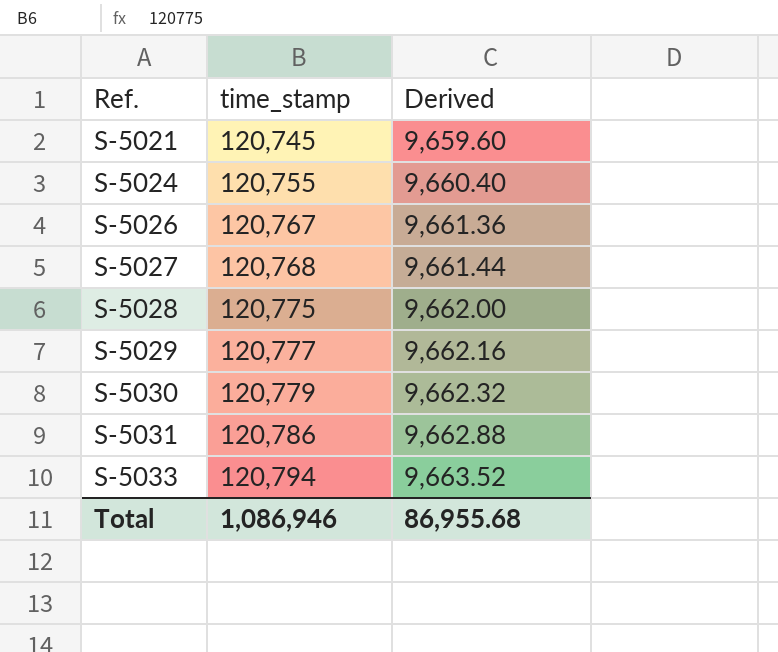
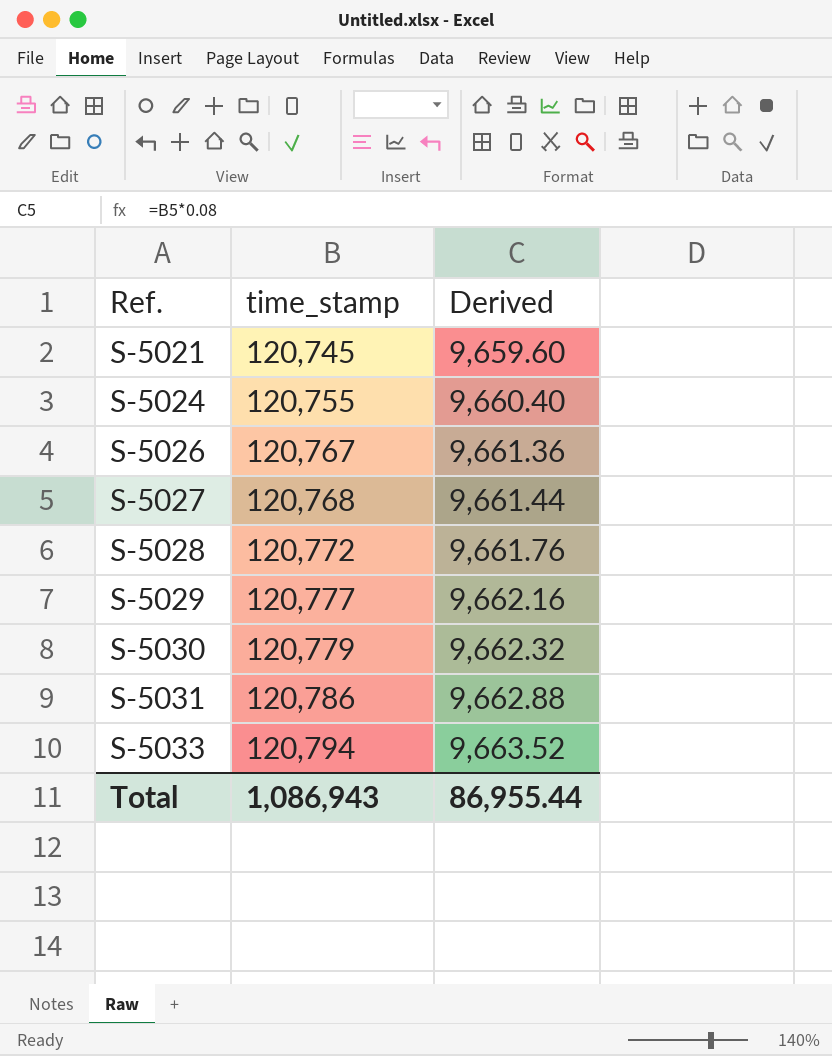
S-5028 | time_stamp: 120,775 -> 120,772
S-5028 | Derived: 9,662.00 -> 9,661.76
Total | time_stamp: 1,086,946 -> 1,086,943
Total | Derived: 86,955.68 -> 86,955.44

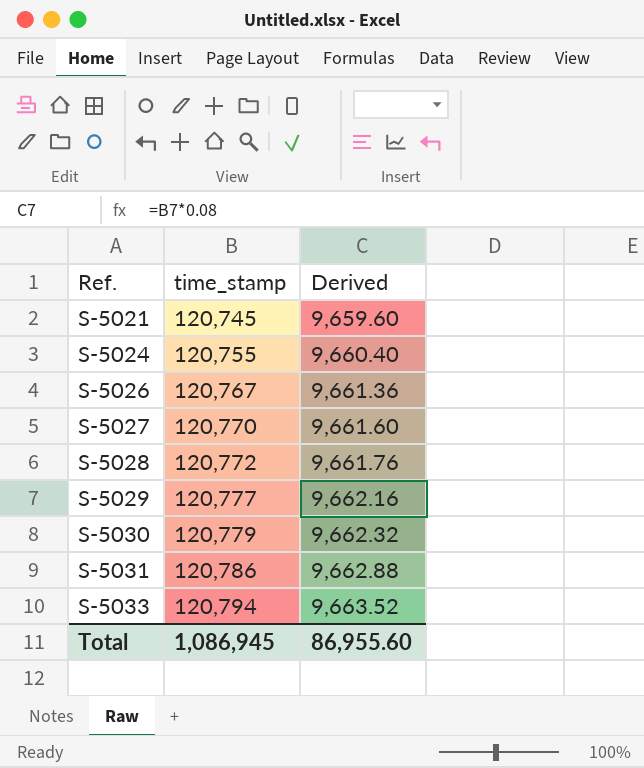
S-5027 | time_stamp: 120,768 -> 120,770
S-5027 | Derived: 9,661.44 -> 9,661.60
Total | time_stamp: 1,086,943 -> 1,086,945
Total | Derived: 86,955.44 -> 86,955.60

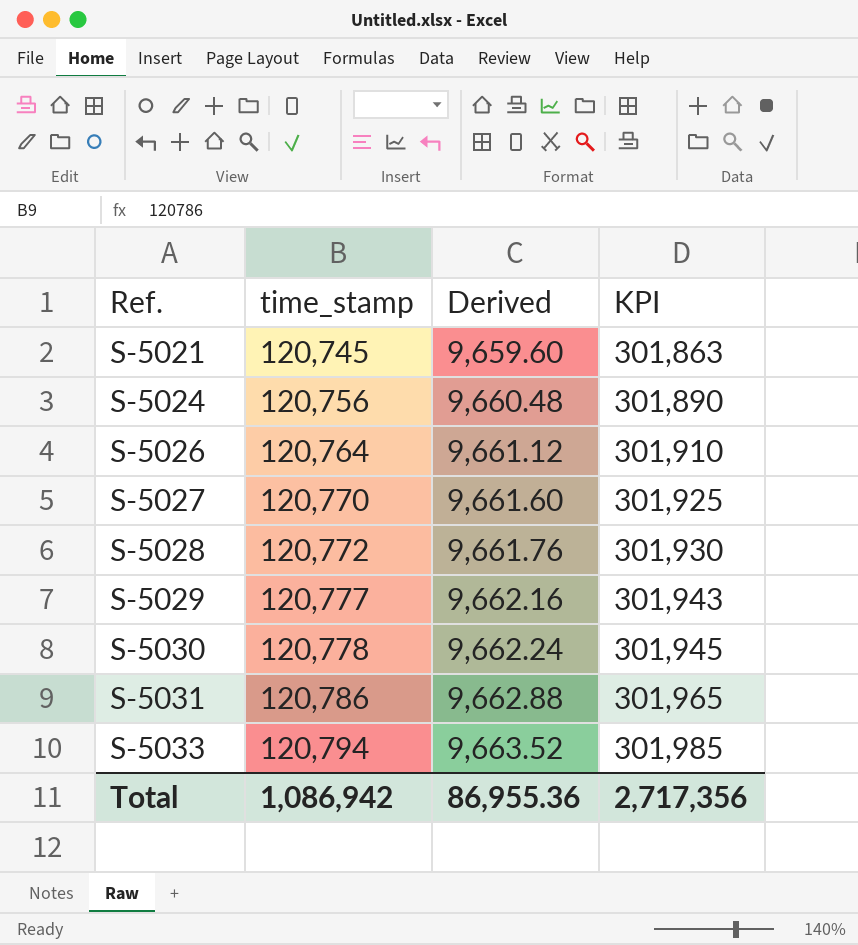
column KPI | formula: none -> [time_stamp] * 2.5
S-5024 | time_stamp: 120,755 -> 120,756
S-5024 | Derived: 9,660.40 -> 9,660.48
S-5026 | time_stamp: 120,767 -> 120,764
S-5026 | Derived: 9,661.36 -> 9,661.12
S-5030 | time_stamp: 120,779 -> 120,778
S-5030 | Derived: 9,662.32 -> 9,662.24
Total | time_stamp: 1,086,945 -> 1,086,942
Total | Derived: 86,955.60 -> 86,955.36

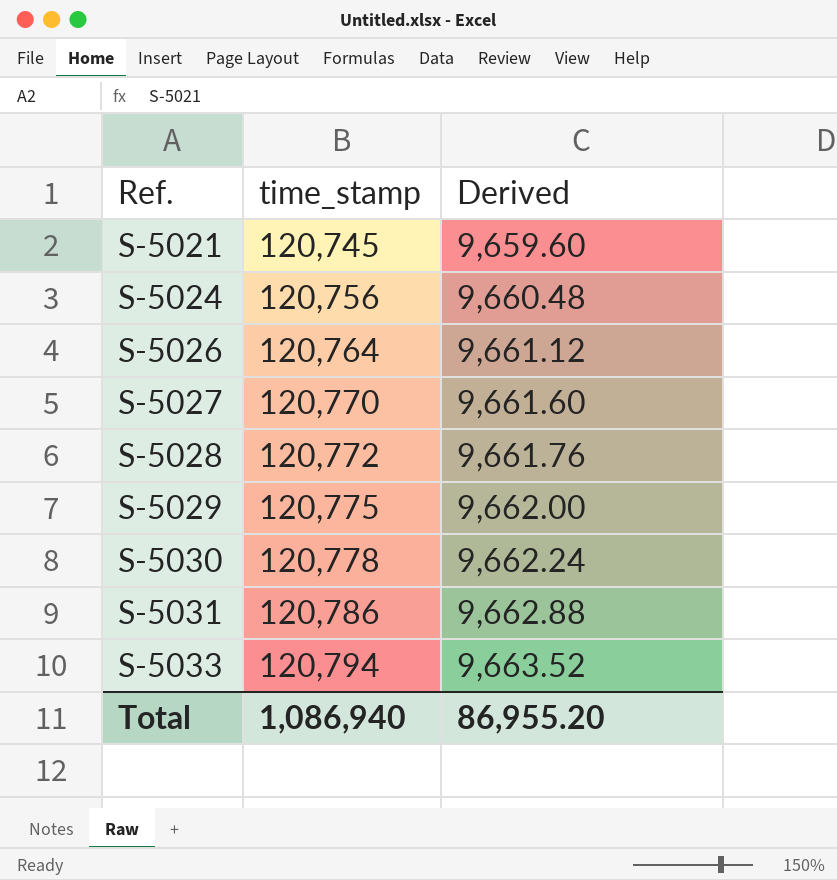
column KPI | formula: [time_stamp] * 2.5 -> none
S-5029 | time_stamp: 120,777 -> 120,775
S-5029 | Derived: 9,662.16 -> 9,662.00
Total | time_stamp: 1,086,942 -> 1,086,940
Total | Derived: 86,955.36 -> 86,955.20

